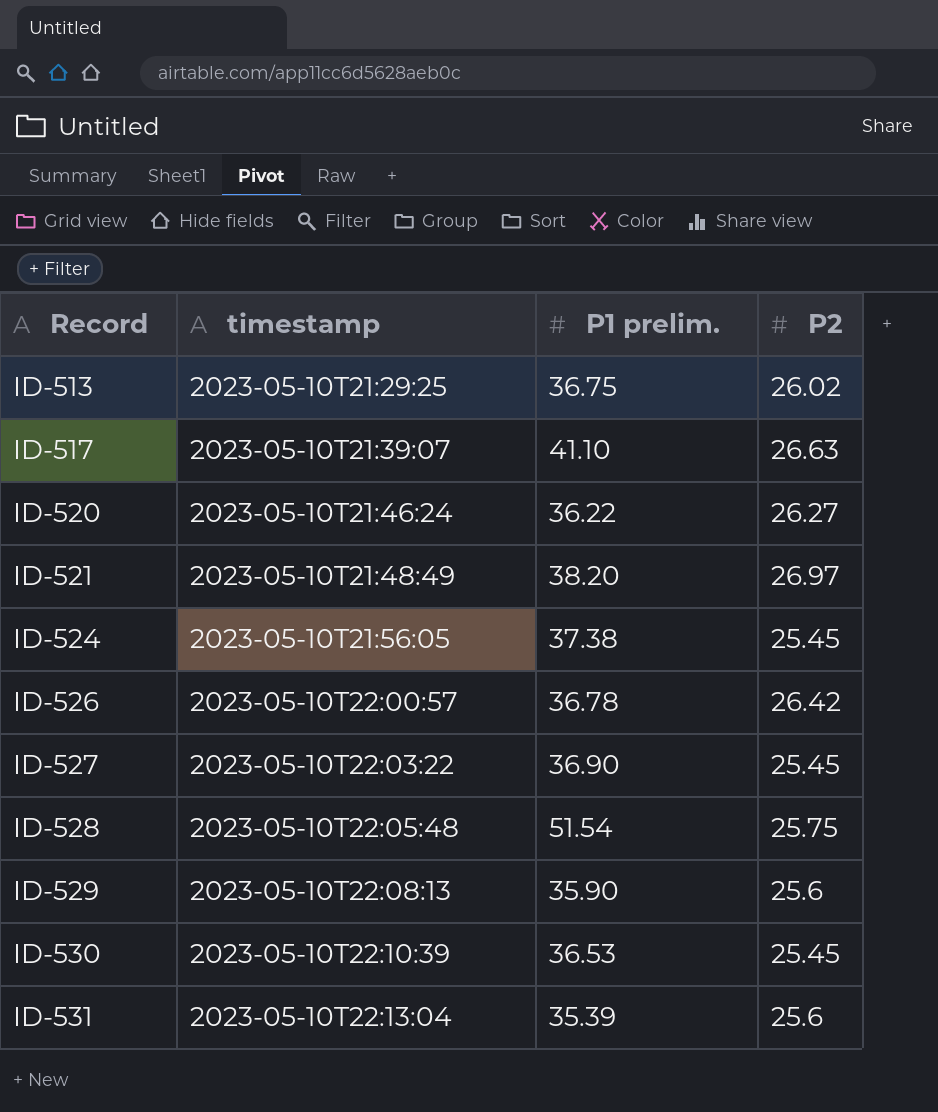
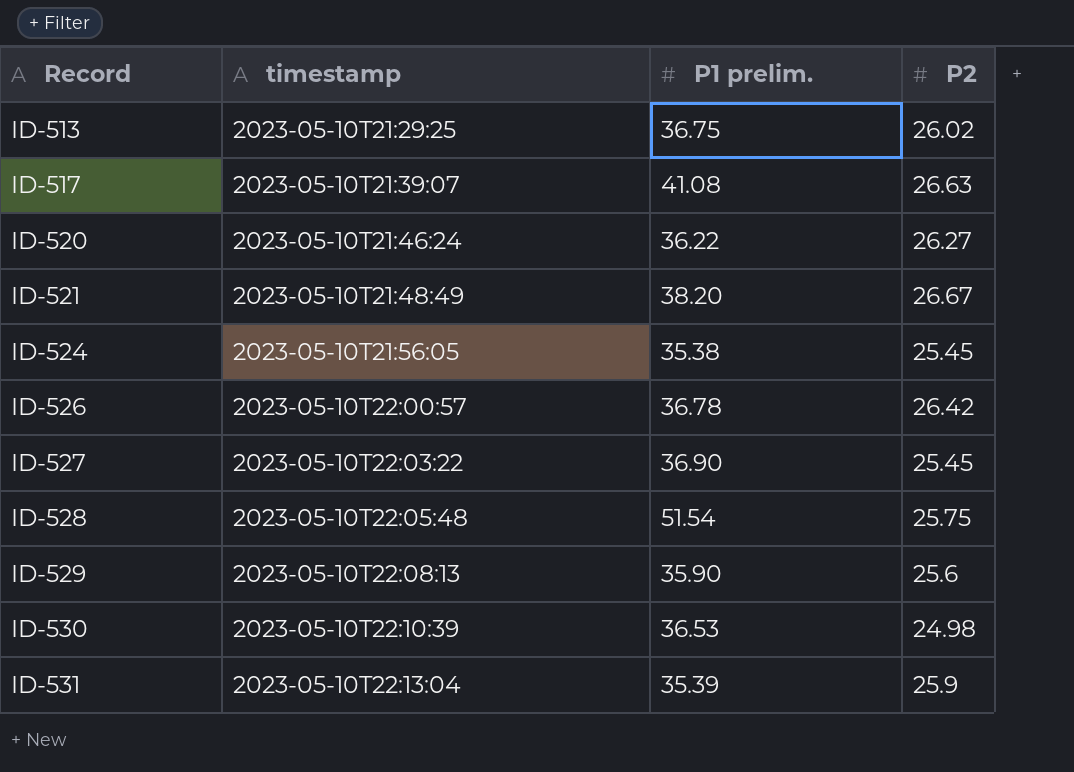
ID-517 | P1 prelim.: 41.10 -> 41.08
ID-521 | P2: 26.97 -> 26.67
ID-524 | P1 prelim.: 37.38 -> 35.38
ID-530 | P2: 25.45 -> 24.98
ID-531 | P2: 25.6 -> 25.9

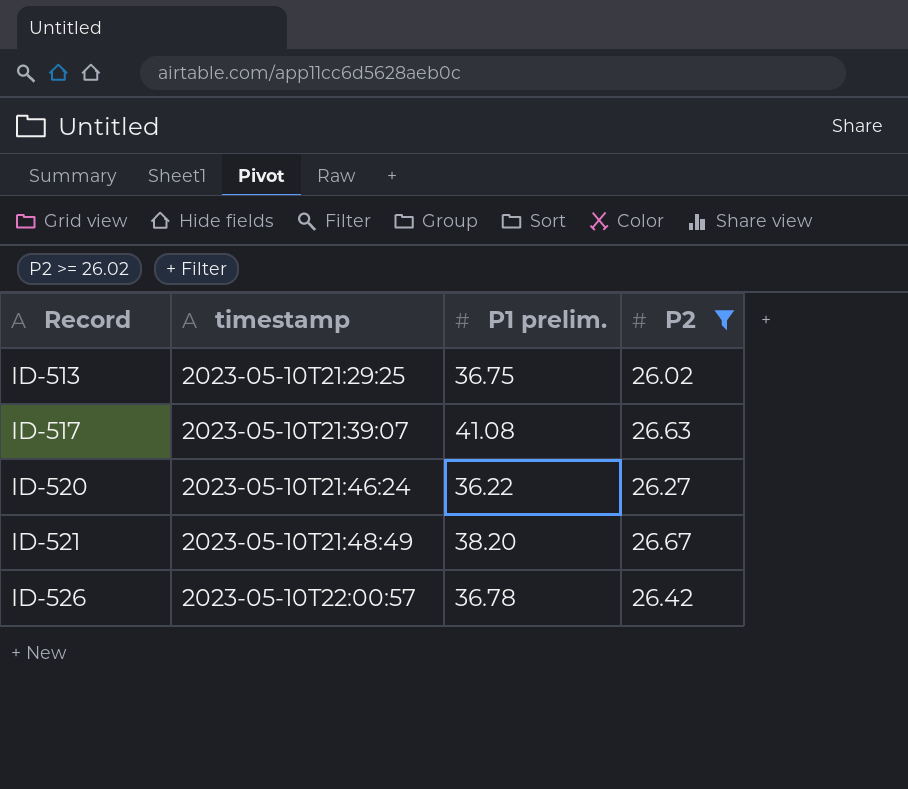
filter: none -> P2 >= 26.02

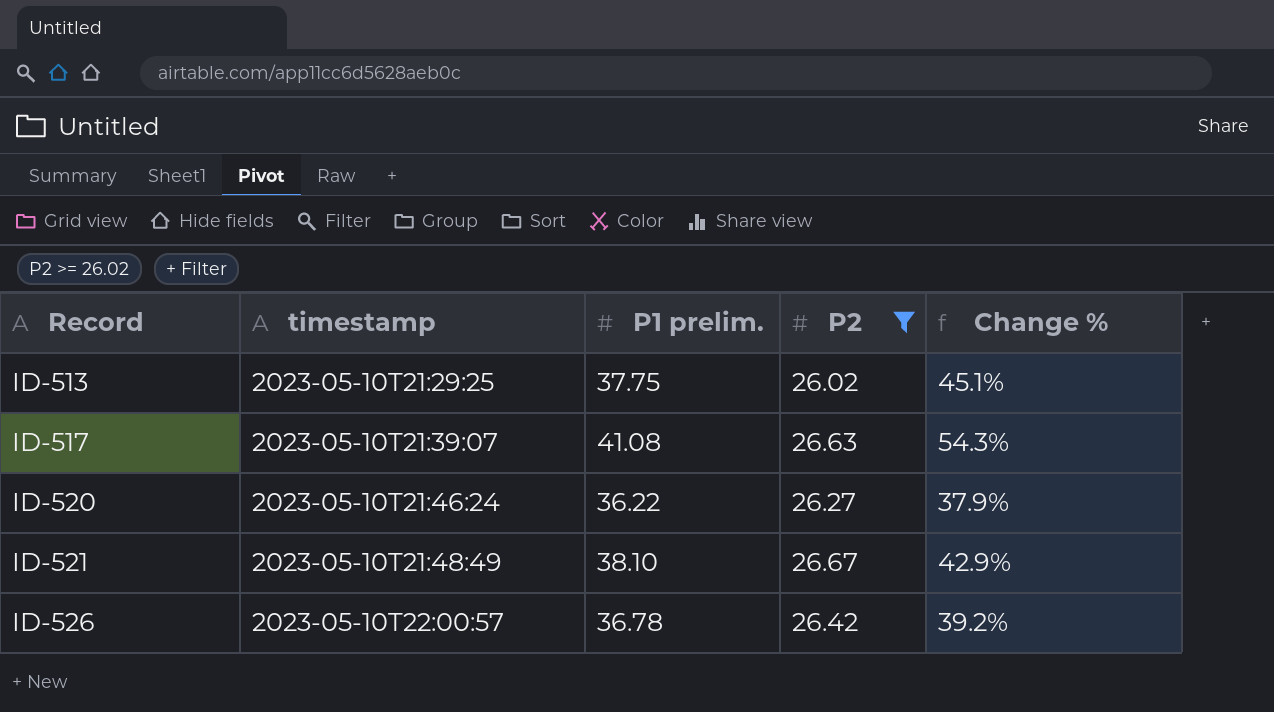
column Change % | formula: none -> ([P1 prelim.] - [P2]) / [P2]
ID-513 | P1 prelim.: 36.75 -> 37.75
ID-521 | P1 prelim.: 38.20 -> 38.10

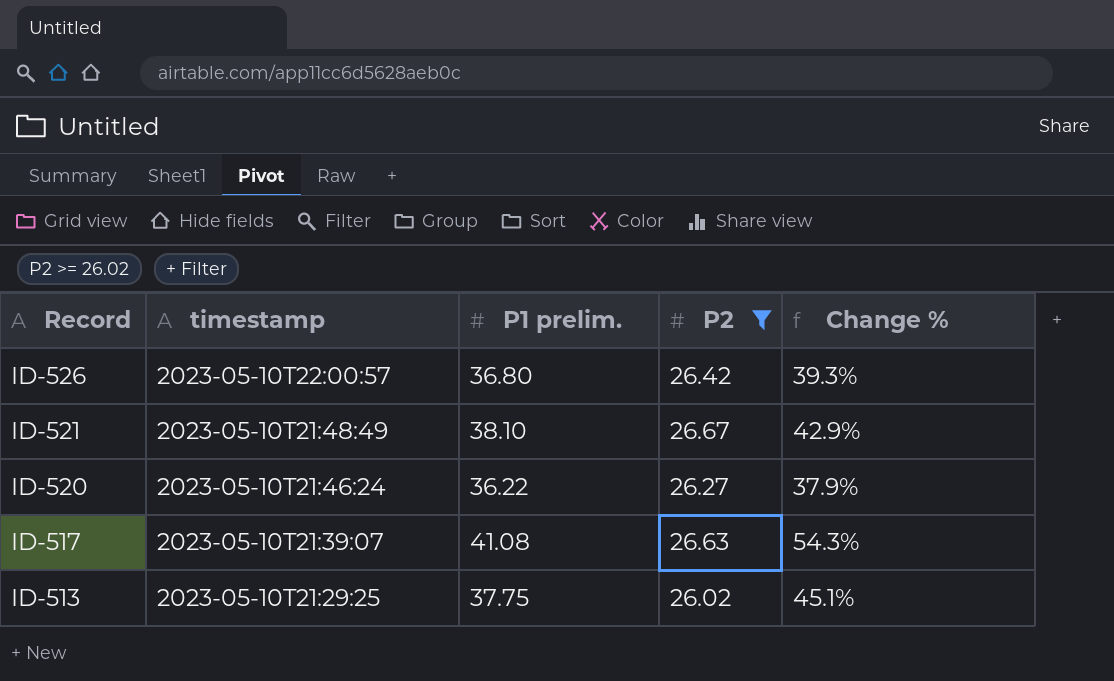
row order: Record ascending -> Record descending
ID-526 | P1 prelim.: 36.78 -> 36.80
ID-526 | Change %: 39.2% -> 39.3%

